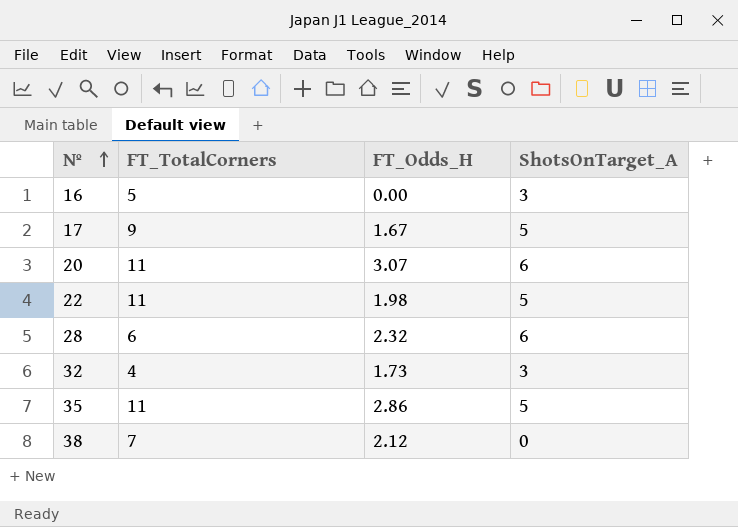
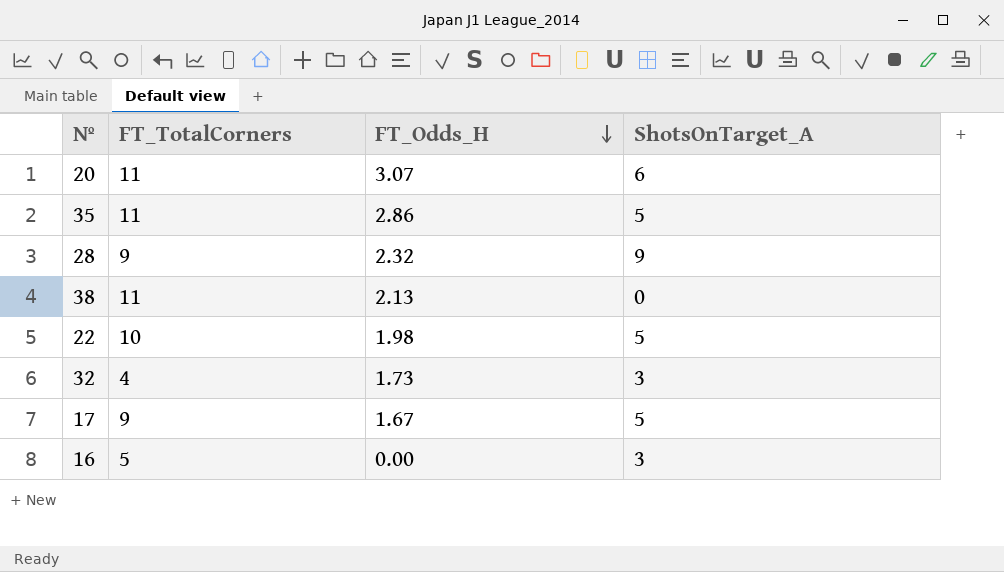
row order: Nº ascending -> FT_Odds_H descending
28 | FT_TotalCorners: 6 -> 9
28 | ShotsOnTarget_A: 6 -> 9
38 | FT_TotalCorners: 7 -> 11
38 | FT_Odds_H: 2.12 -> 2.13
22 | FT_TotalCorners: 11 -> 10

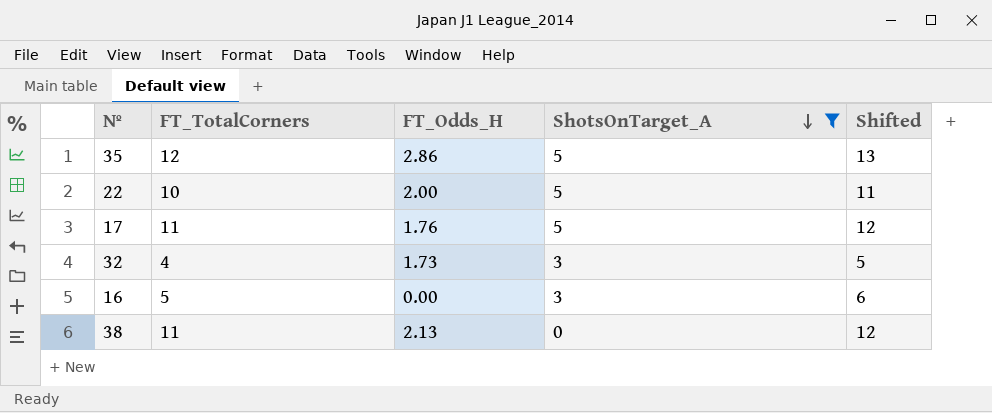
filter: none -> ShotsOnTarget_A <= 5
row order: FT_Odds_H descending -> ShotsOnTarget_A descending
column Shifted | formula: none -> [FT_TotalCorners] + 1
35 | FT_TotalCorners: 11 -> 12
22 | FT_Odds_H: 1.98 -> 2.00
17 | FT_TotalCorners: 9 -> 11
17 | FT_Odds_H: 1.67 -> 1.76

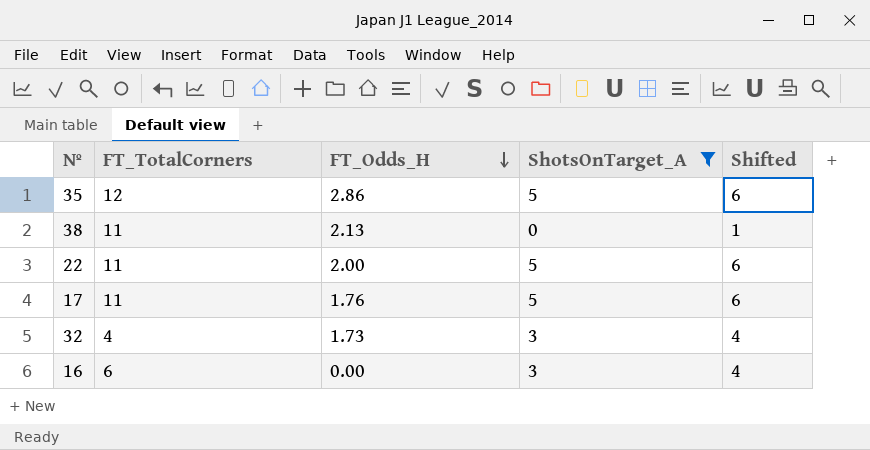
row order: ShotsOnTarget_A descending -> FT_Odds_H descending
column Shifted | formula: [FT_TotalCorners] + 1 -> [ShotsOnTarget_A] + 1
22 | FT_TotalCorners: 10 -> 11
16 | FT_TotalCorners: 5 -> 6

